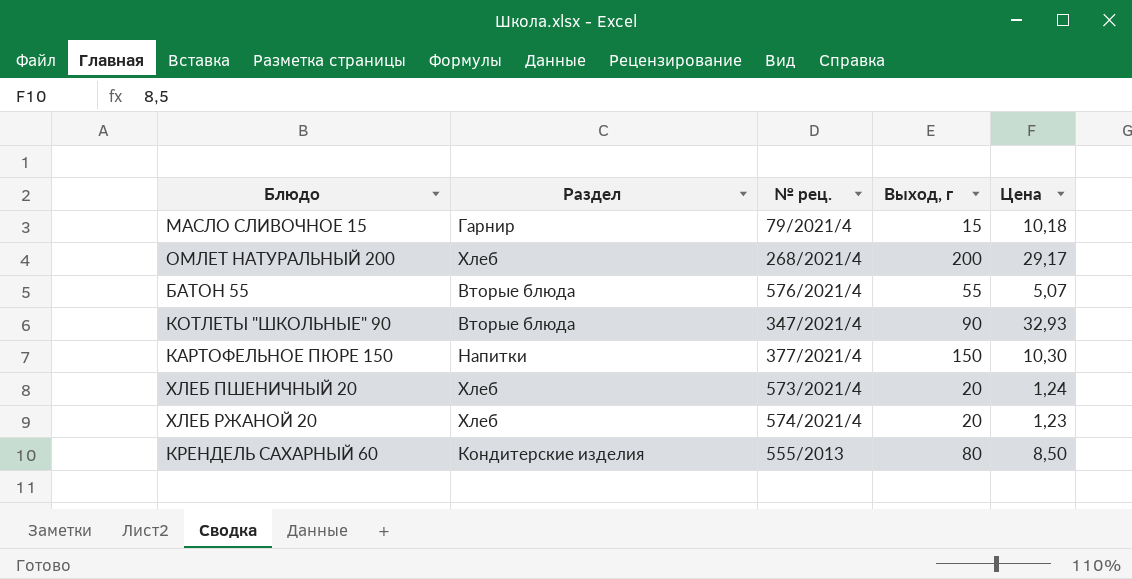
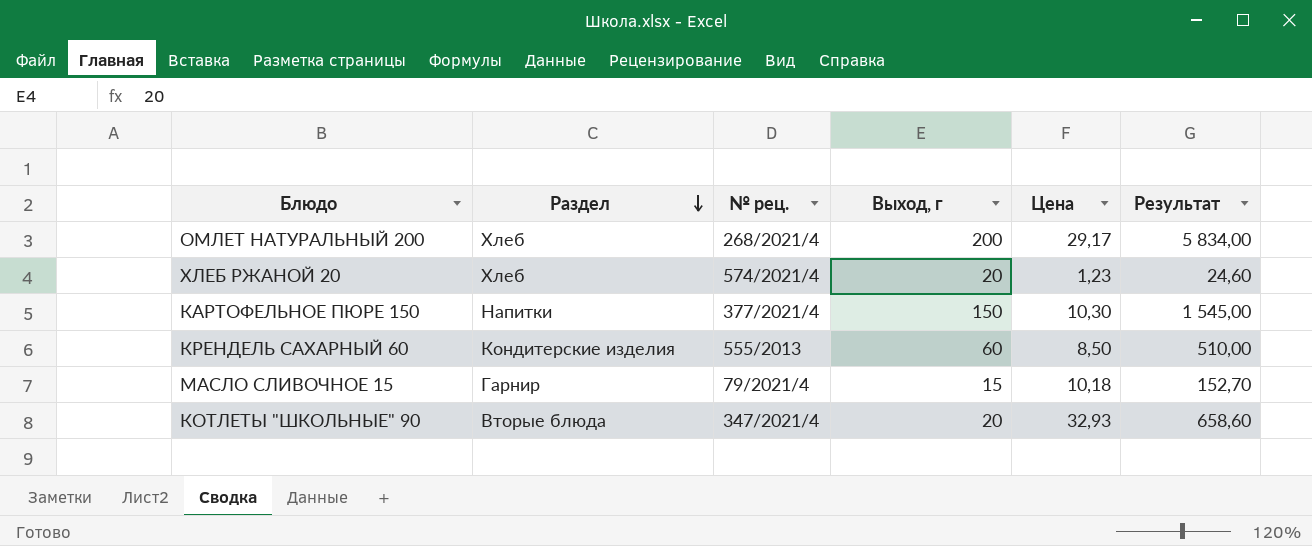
row order: none -> Раздел descending
column Результат | formula: none -> [Выход, г] * [Цена]
row БАТОН 55: Вторые блюда | 576/2021/4 | 55 | 5,07 -> none
row ХЛЕБ ПШЕНИЧНЫЙ 20: Хлеб | 573/2021/4 | 20 | 1,24 -> none
КРЕНДЕЛЬ САХАРНЫЙ 60 | Выход, г: 80 -> 60
КОТЛЕТЫ "ШКОЛЬНЫЕ" 90 | Выход, г: 90 -> 20

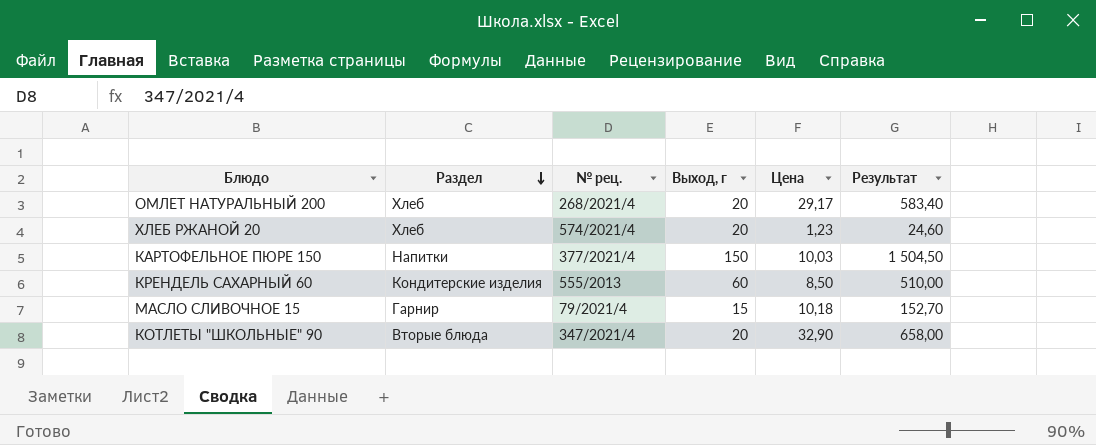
ОМЛЕТ НАТУРАЛЬНЫЙ 200 | Выход, г: 200 -> 20
ОМЛЕТ НАТУРАЛЬНЫЙ 200 | Результат: 5 834,00 -> 583,40
КАРТОФЕЛЬНОЕ ПЮРЕ 150 | Цена: 10,30 -> 10,03
КАРТОФЕЛЬНОЕ ПЮРЕ 150 | Результат: 1 545,00 -> 1 504,50
КОТЛЕТЫ "ШКОЛЬНЫЕ" 90 | Цена: 32,93 -> 32,90
КОТЛЕТЫ "ШКОЛЬНЫЕ" 90 | Результат: 658,60 -> 658,00

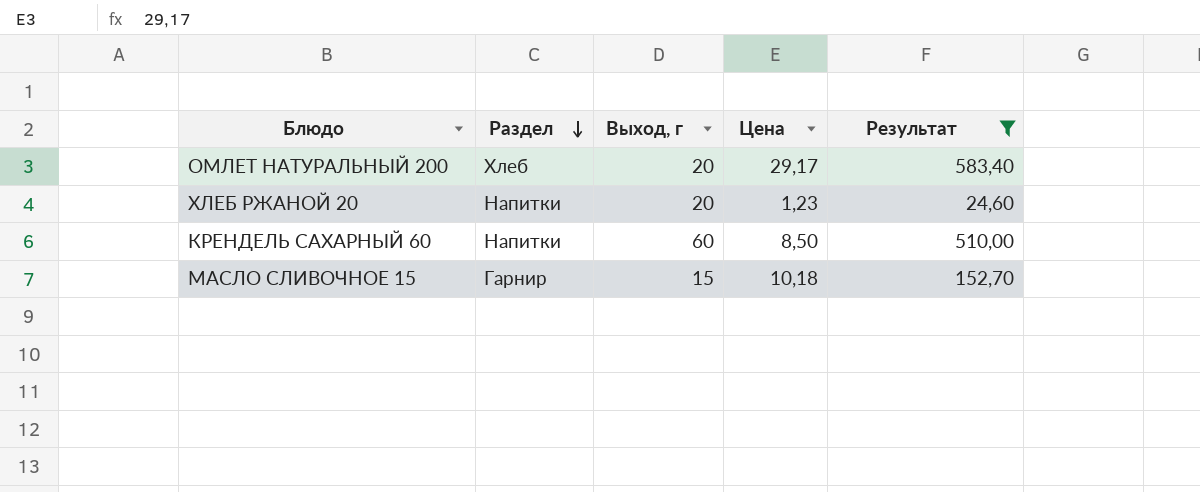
filter: none -> Результат <= 583,40
column № рец. | position: 3 -> none
ХЛЕБ РЖАНОЙ 20 | Раздел: Хлеб -> Напитки
КРЕНДЕЛЬ САХАРНЫЙ 60 | Раздел: Кондитерские изделия -> Напитки

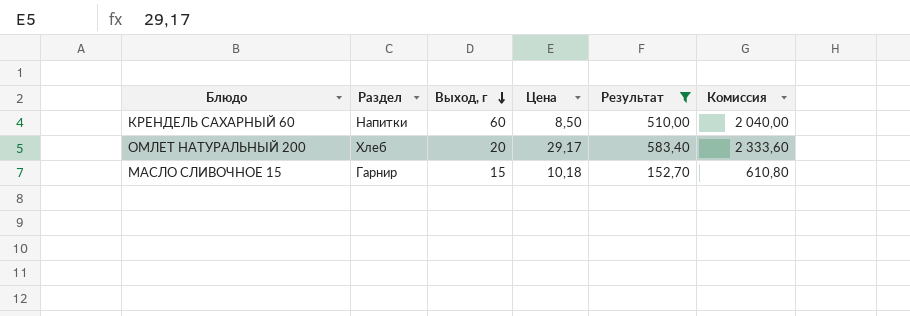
row order: Раздел descending -> Выход, г descending
column Комиссия | formula: none -> [Результат] * 4
row ХЛЕБ РЖАНОЙ 20: Напитки | 20 | 1,23 | 24,60 -> none

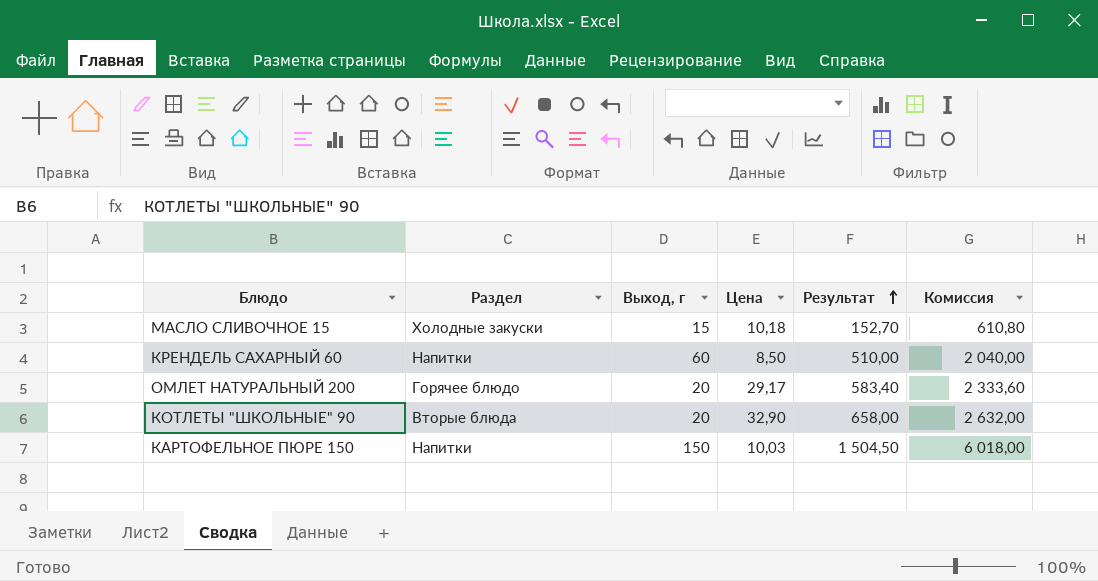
filter: Результат <= 583,40 -> none
row order: Выход, г descending -> Результат ascending
МАСЛО СЛИВОЧНОЕ 15 | Раздел: Гарнир -> Холодные закуски
ОМЛЕТ НАТУРАЛЬНЫЙ 200 | Раздел: Хлеб -> Горячее блюдо

